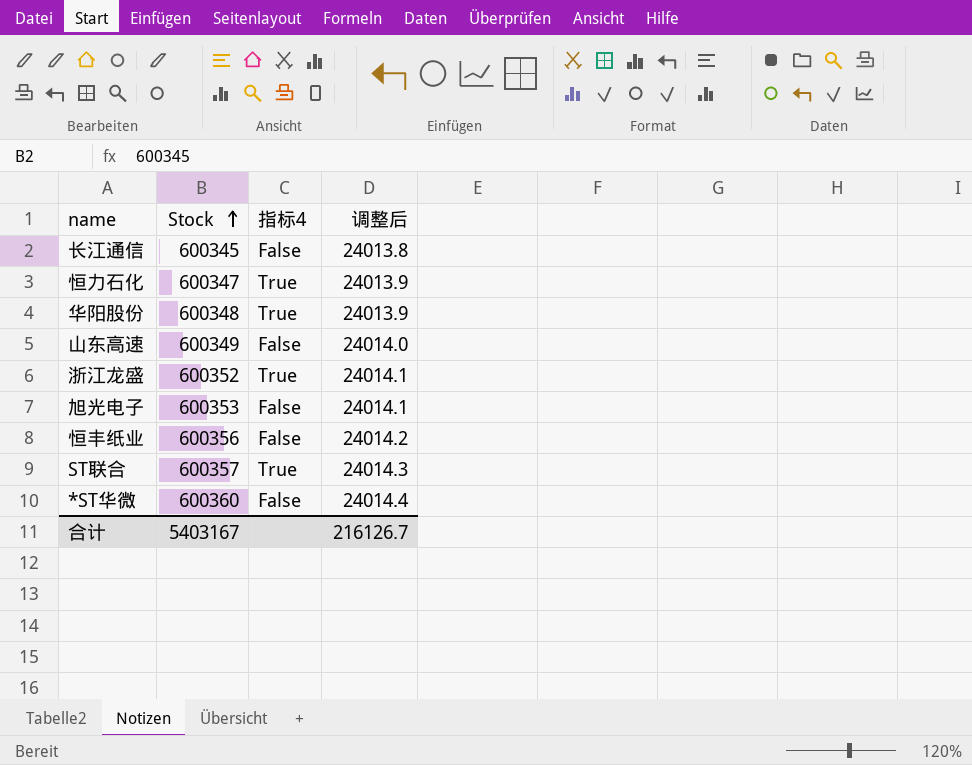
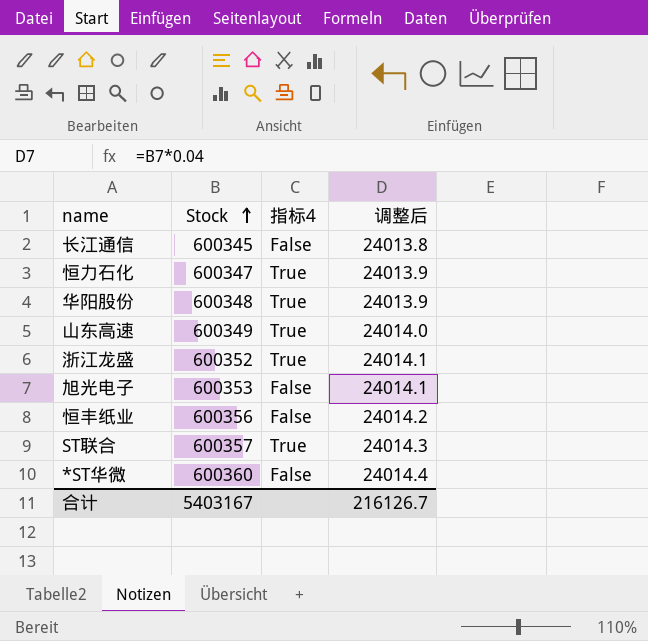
山东高速 | 指标4: False -> True

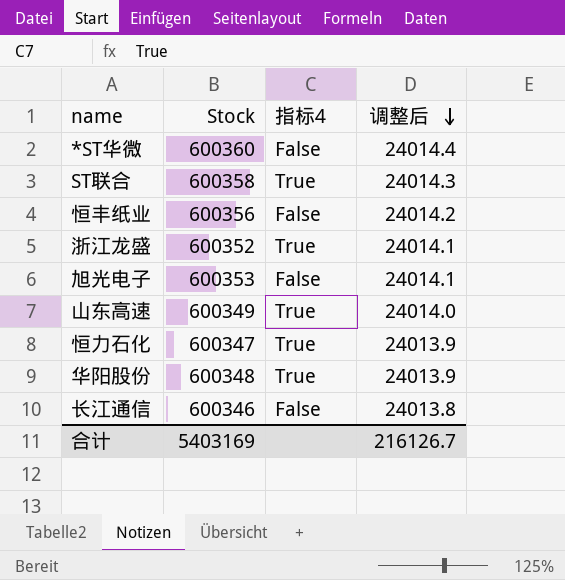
row order: Stock ascending -> 调整后 descending
ST联合 | Stock: 600357 -> 600358
长江通信 | Stock: 600345 -> 600346
合计 | Stock: 5403167 -> 5403169

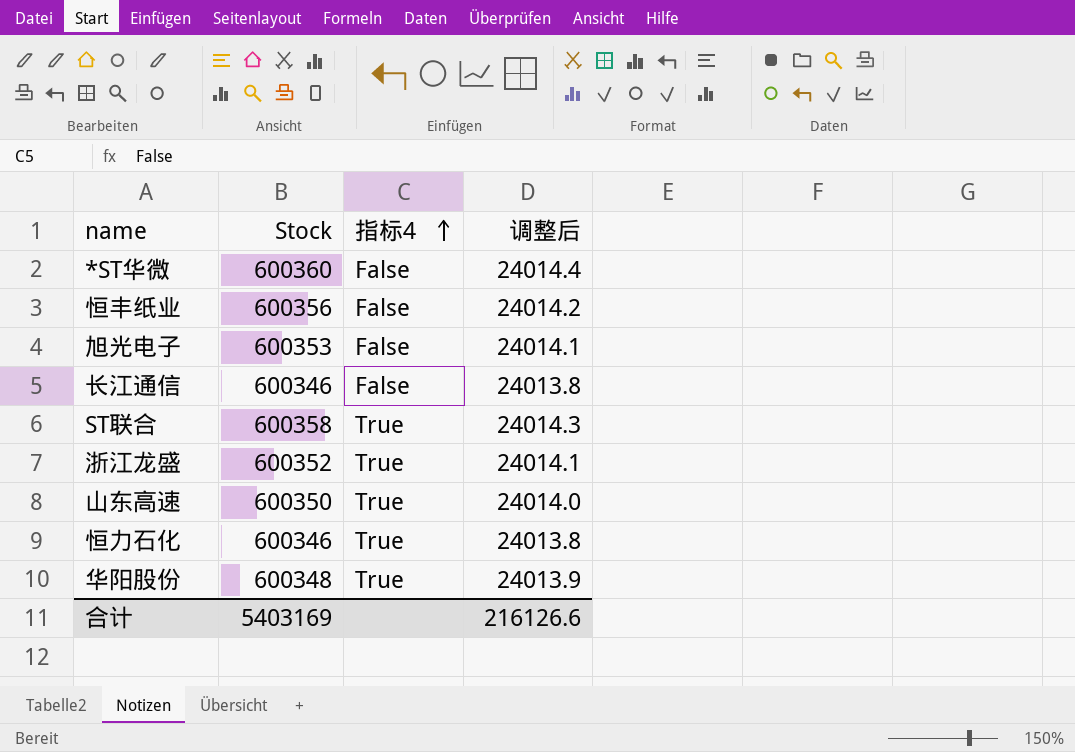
row order: 调整后 descending -> 指标4 ascending
山东高速 | Stock: 600349 -> 600350
恒力石化 | Stock: 600347 -> 600346
恒力石化 | 调整后: 24013.9 -> 24013.8
合计 | 调整后: 216126.7 -> 216126.6

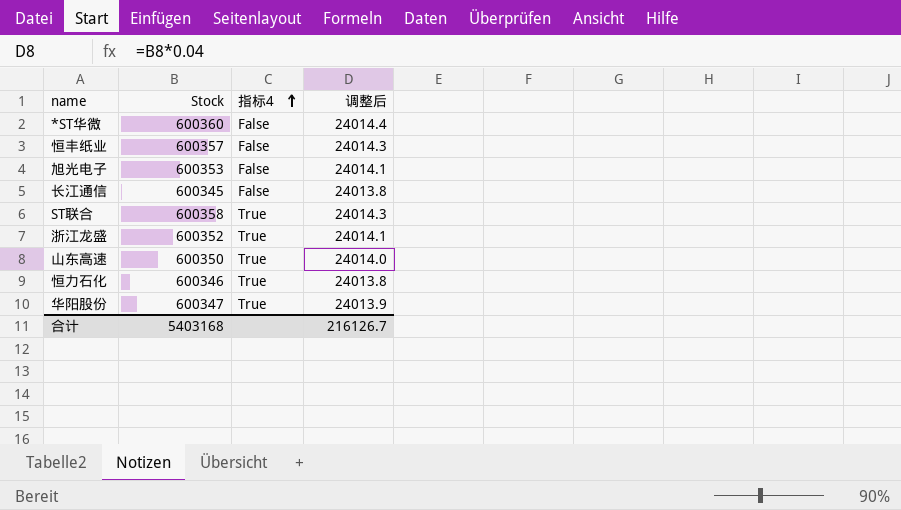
恒丰纸业 | Stock: 600356 -> 600357
恒丰纸业 | 调整后: 24014.2 -> 24014.3
长江通信 | Stock: 600346 -> 600345
华阳股份 | Stock: 600348 -> 600347
合计 | Stock: 5403169 -> 5403168
合计 | 调整后: 216126.6 -> 216126.7

